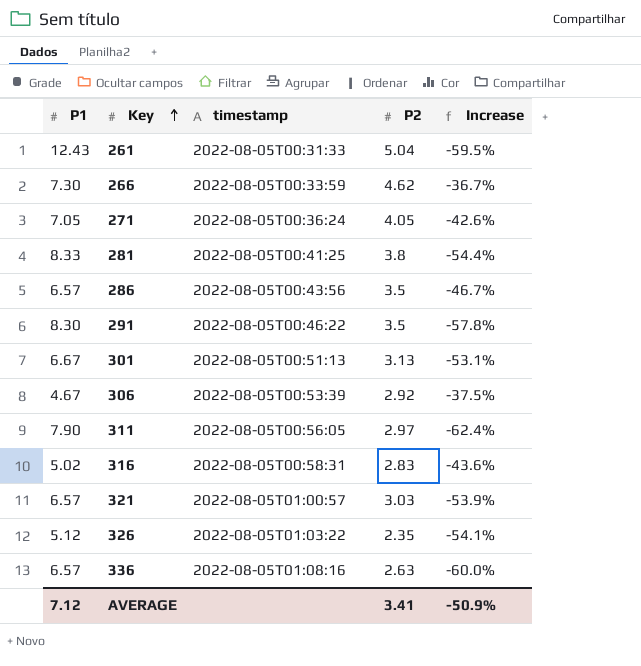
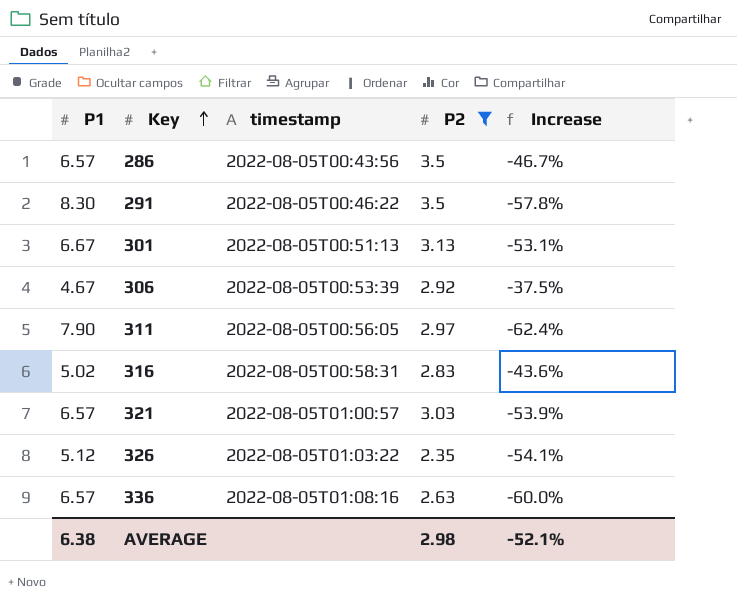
filter: none -> P2 <= 3.5
AVERAGE | P1: 7.12 -> 6.38
AVERAGE | P2: 3.41 -> 2.98
AVERAGE | Increase: -50.9% -> -52.1%

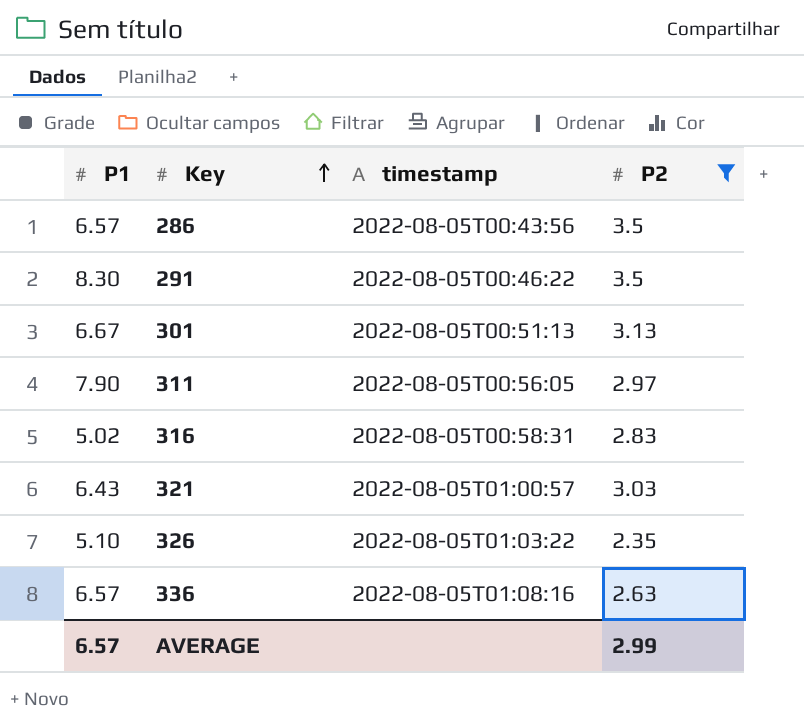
column Increase | formula: ([P2] - [P1]) / [P1] -> none
row 306: 4.67 | 2022-08-05T00:53:39 | 2.92 | -37.5% -> none
321 | P1: 6.57 -> 6.43
326 | P1: 5.12 -> 5.10
AVERAGE | P1: 6.38 -> 6.57
AVERAGE | P2: 2.98 -> 2.99

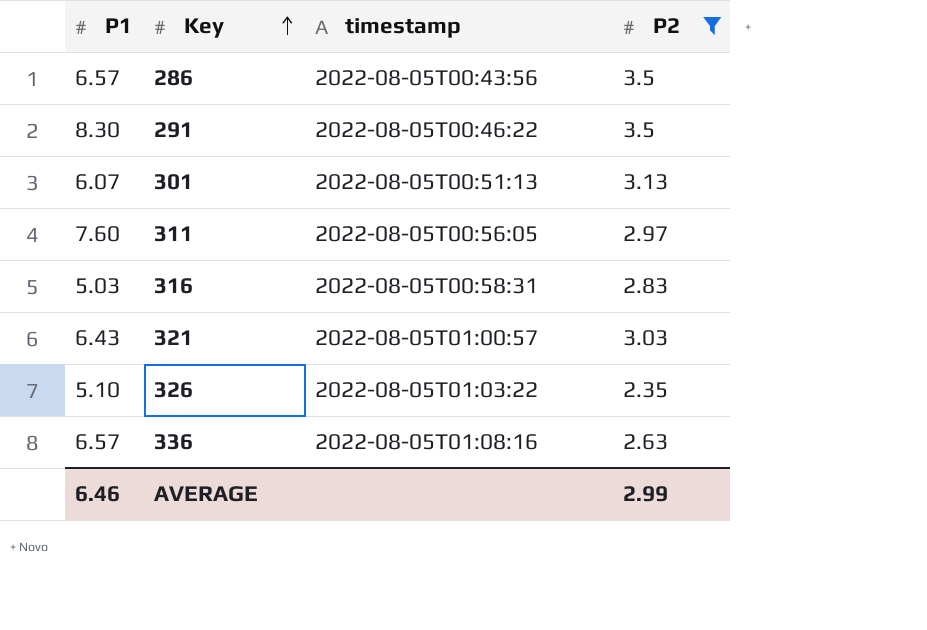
301 | P1: 6.67 -> 6.07
311 | P1: 7.90 -> 7.60
316 | P1: 5.02 -> 5.03
AVERAGE | P1: 6.57 -> 6.46

